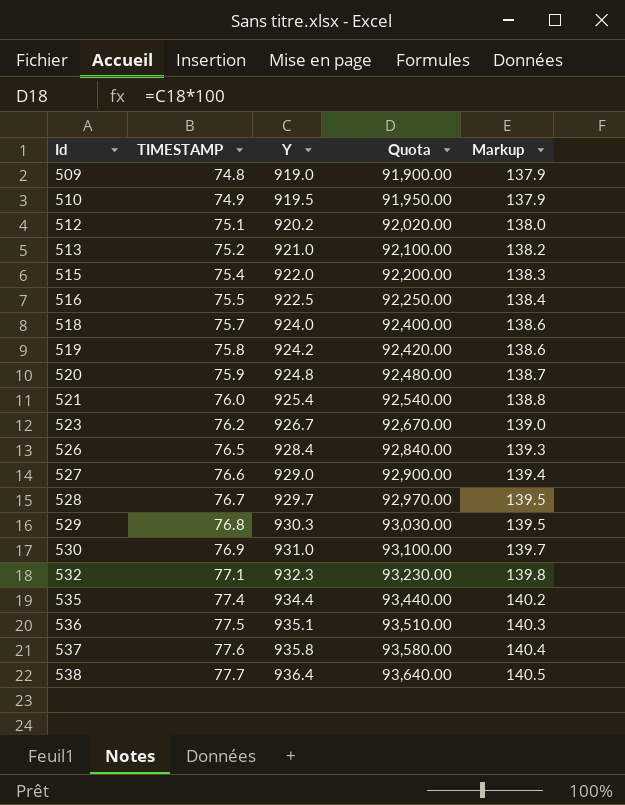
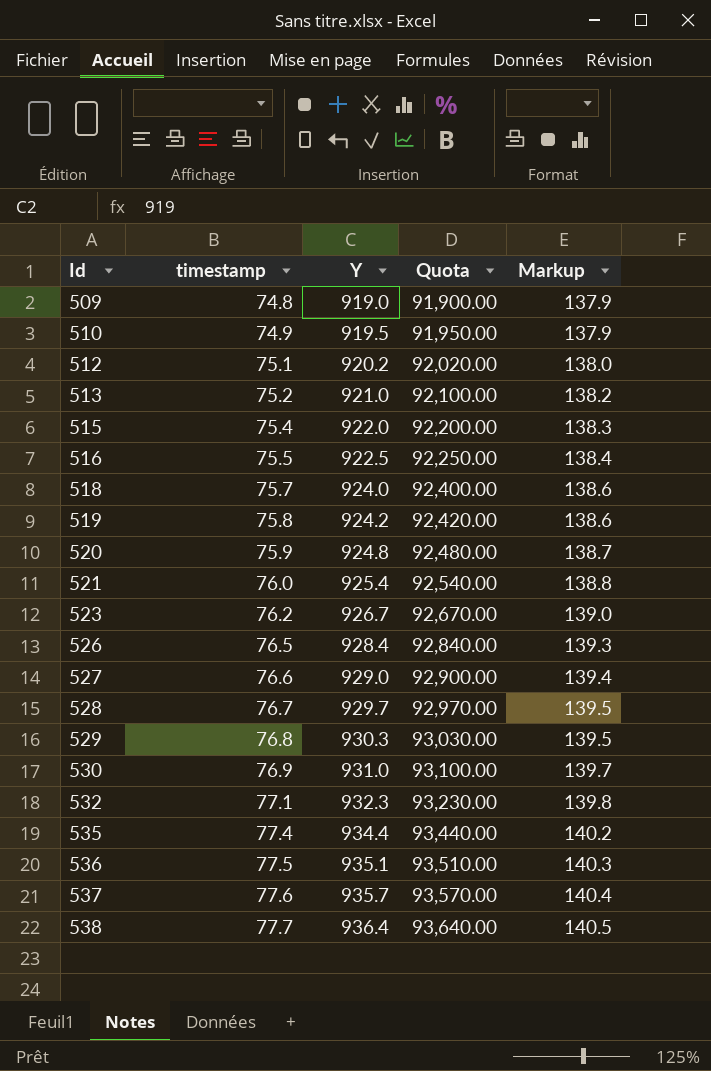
column name: TIMESTAMP -> timestamp
537 | Y: 935.8 -> 935.7
537 | Quota: 93,580.00 -> 93,570.00

